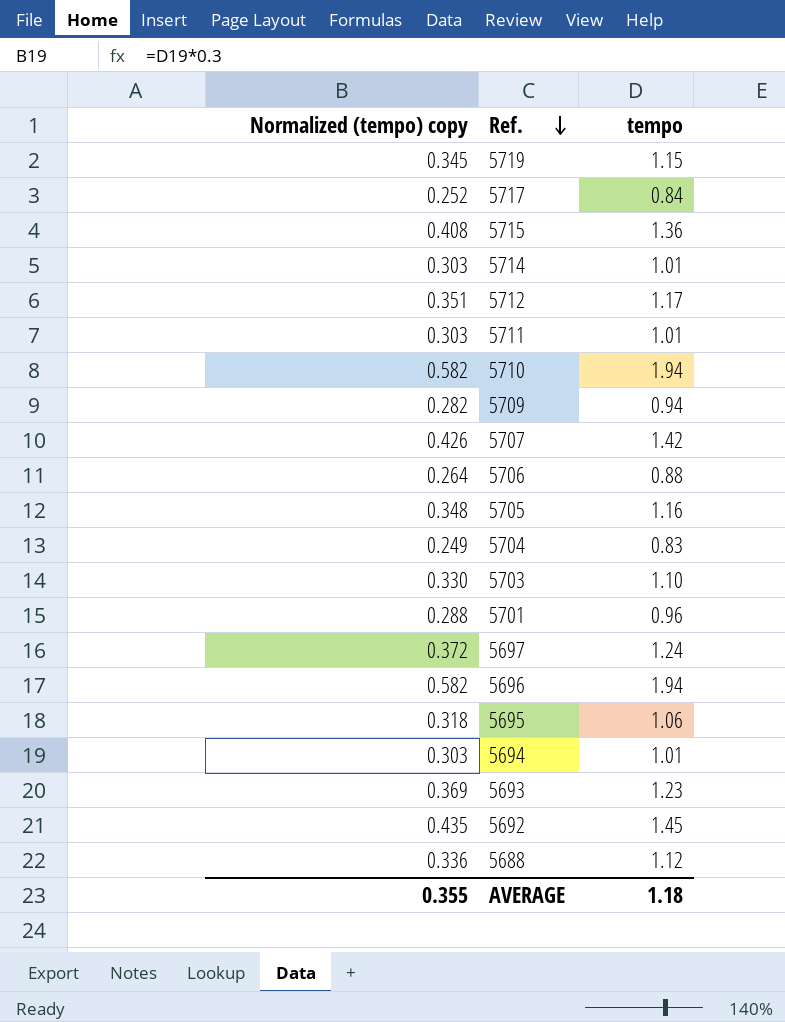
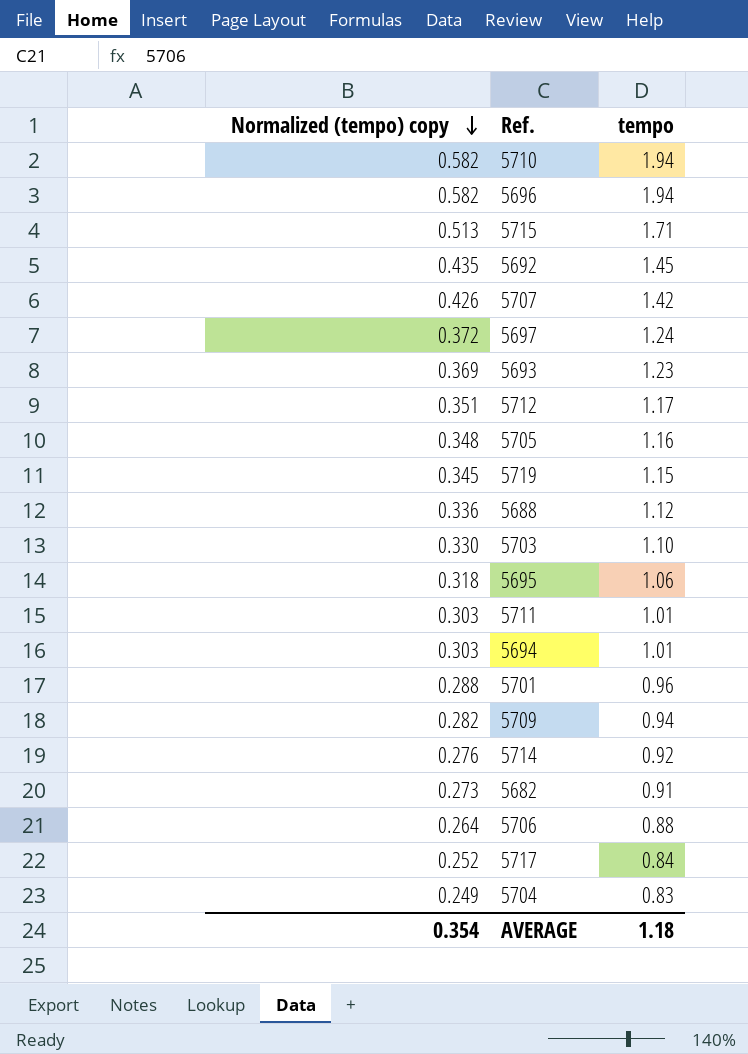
row order: Ref. descending -> Normalized (tempo) copy descending
5715 | Normalized (tempo) copy: 0.408 -> 0.513
5715 | tempo: 1.36 -> 1.71
5714 | Normalized (tempo) copy: 0.303 -> 0.276
5714 | tempo: 1.01 -> 0.92
row 5682: none -> 0.273 | 0.91
AVERAGE | Normalized (tempo) copy: 0.355 -> 0.354

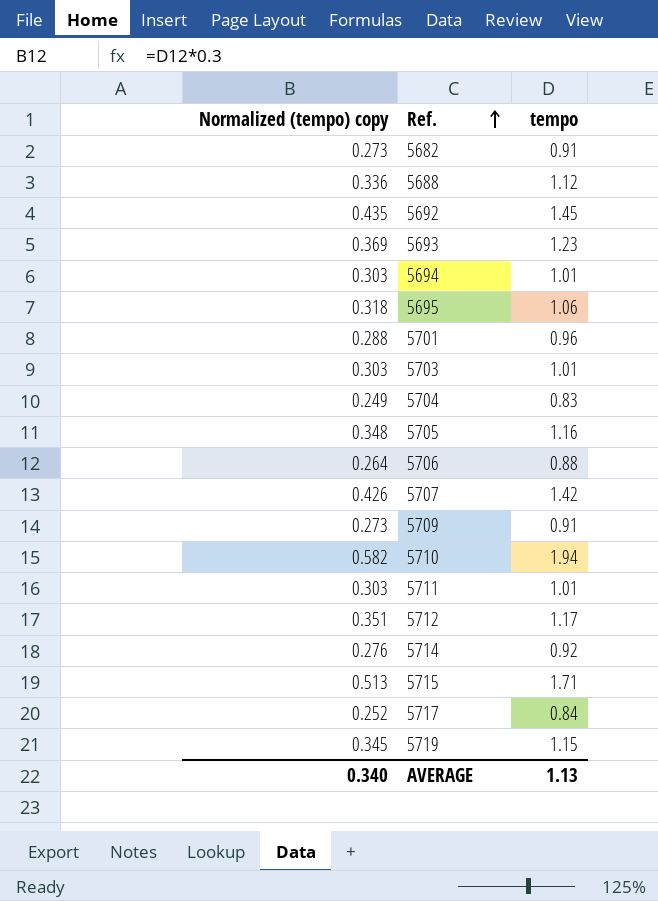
row order: Normalized (tempo) copy descending -> Ref. ascending
row 5696: 0.582 | 1.94 -> none
row 5697: 0.372 | 1.24 -> none
5703 | Normalized (tempo) copy: 0.330 -> 0.303
5703 | tempo: 1.10 -> 1.01
5709 | Normalized (tempo) copy: 0.282 -> 0.273
5709 | tempo: 0.94 -> 0.91
AVERAGE | Normalized (tempo) copy: 0.354 -> 0.340
AVERAGE | tempo: 1.18 -> 1.13

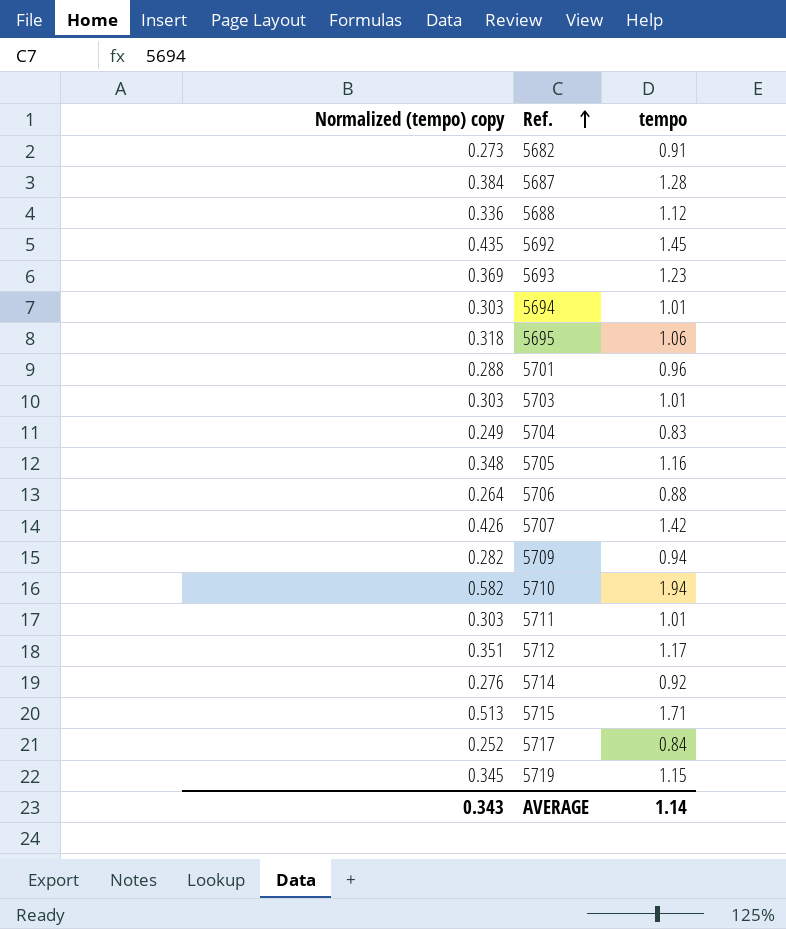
row 5687: none -> 0.384 | 1.28
5709 | Normalized (tempo) copy: 0.273 -> 0.282
5709 | tempo: 0.91 -> 0.94
AVERAGE | Normalized (tempo) copy: 0.340 -> 0.343
AVERAGE | tempo: 1.13 -> 1.14

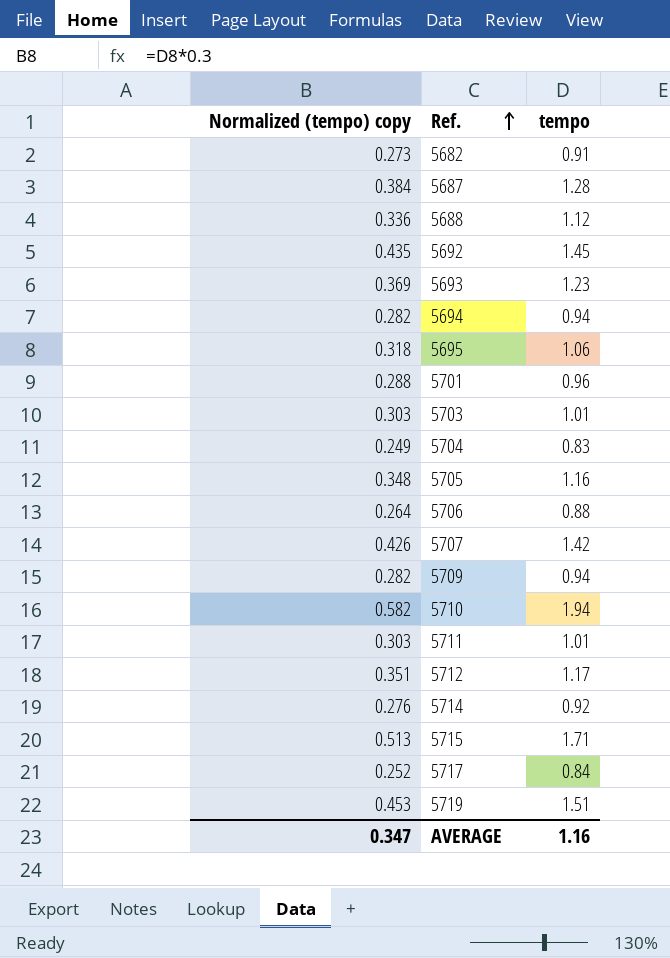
5694 | Normalized (tempo) copy: 0.303 -> 0.282
5694 | tempo: 1.01 -> 0.94
5719 | Normalized (tempo) copy: 0.345 -> 0.453
5719 | tempo: 1.15 -> 1.51
AVERAGE | Normalized (tempo) copy: 0.343 -> 0.347
AVERAGE | tempo: 1.14 -> 1.16

